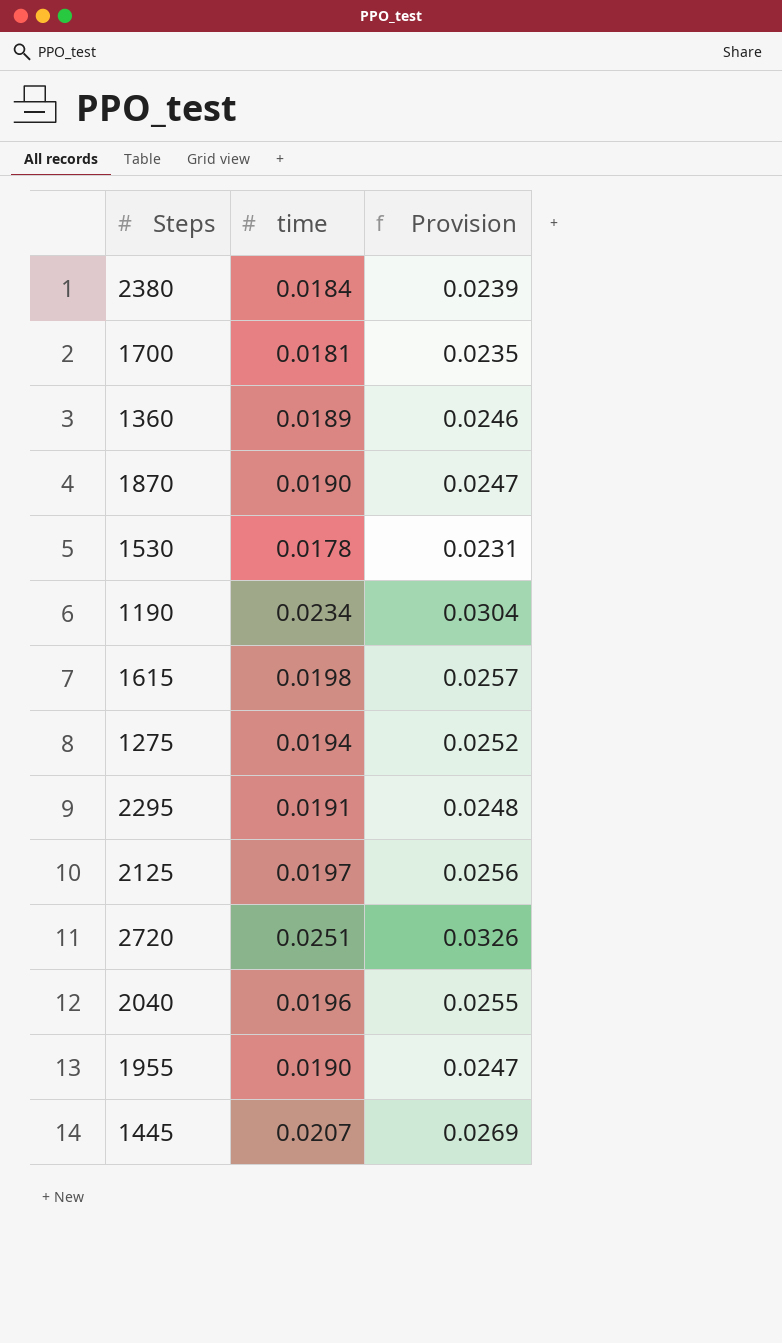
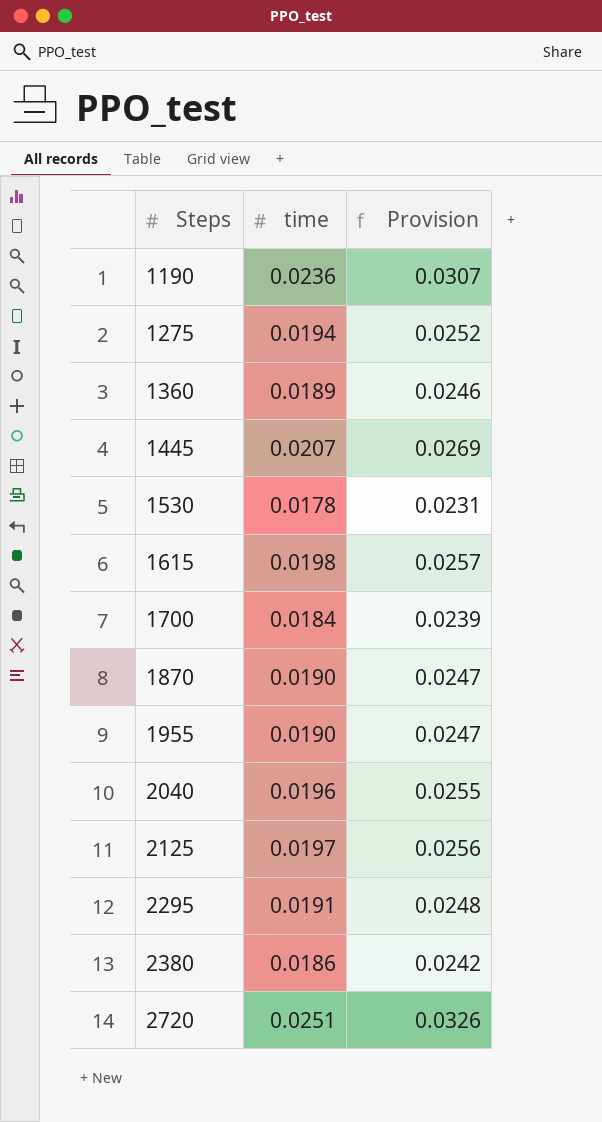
row order: none -> Steps ascending
1190 | time: 0.0234 -> 0.0236
1190 | Provision: 0.0304 -> 0.0307
1700 | time: 0.0181 -> 0.0184
1700 | Provision: 0.0235 -> 0.0239
2380 | time: 0.0184 -> 0.0186
2380 | Provision: 0.0239 -> 0.0242

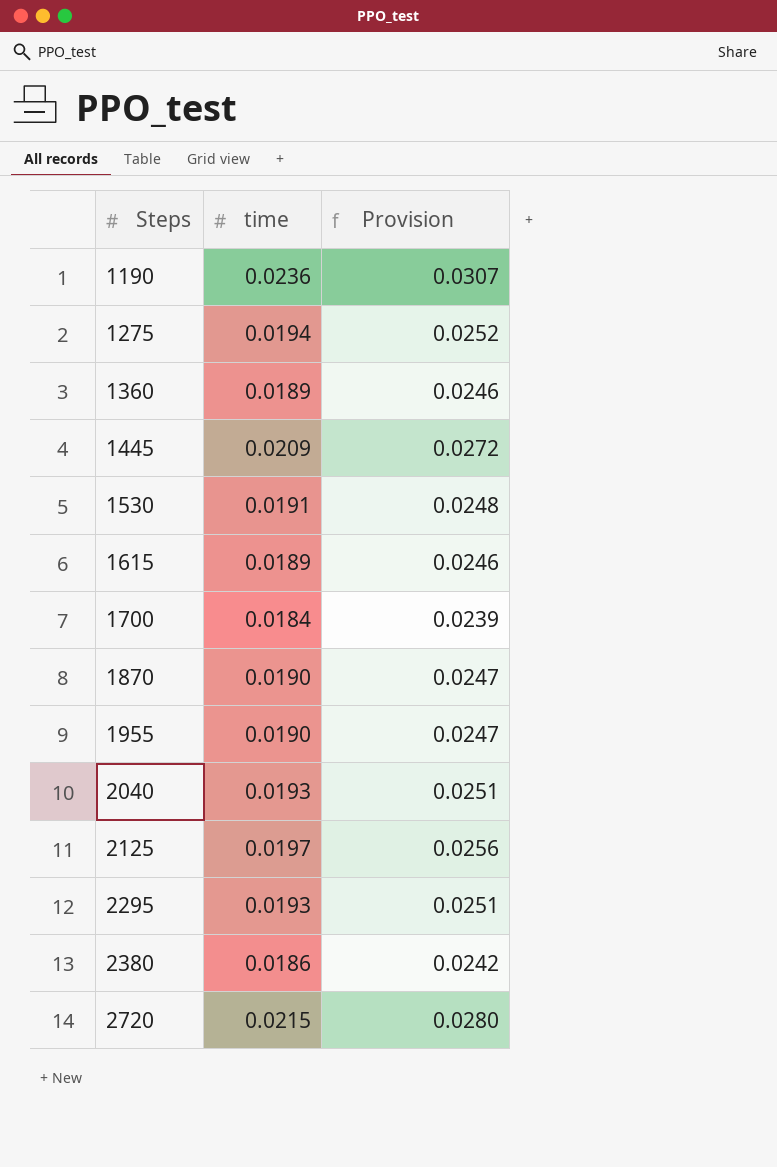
1445 | time: 0.0207 -> 0.0209
1445 | Provision: 0.0269 -> 0.0272
1530 | time: 0.0178 -> 0.0191
1530 | Provision: 0.0231 -> 0.0248
1615 | time: 0.0198 -> 0.0189
1615 | Provision: 0.0257 -> 0.0246
2040 | time: 0.0196 -> 0.0193
2040 | Provision: 0.0255 -> 0.0251
2295 | time: 0.0191 -> 0.0193
2295 | Provision: 0.0248 -> 0.0251
2720 | time: 0.0251 -> 0.0215
2720 | Provision: 0.0326 -> 0.0280

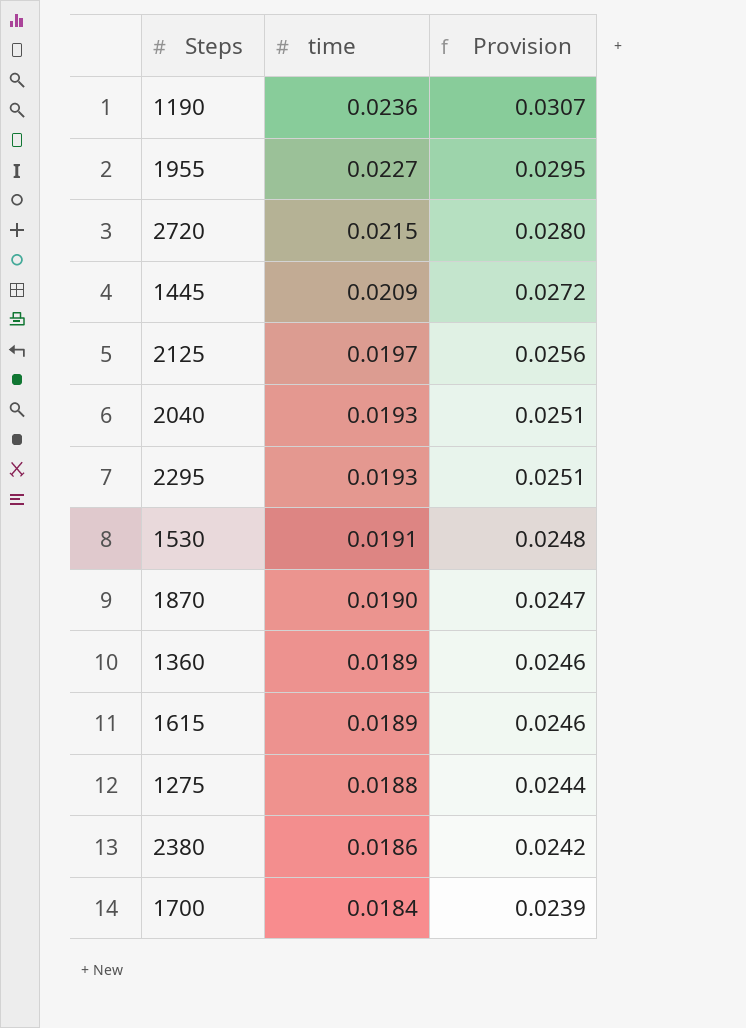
row order: Steps ascending -> time descending
1955 | time: 0.0190 -> 0.0227
1955 | Provision: 0.0247 -> 0.0295
1275 | time: 0.0194 -> 0.0188
1275 | Provision: 0.0252 -> 0.0244

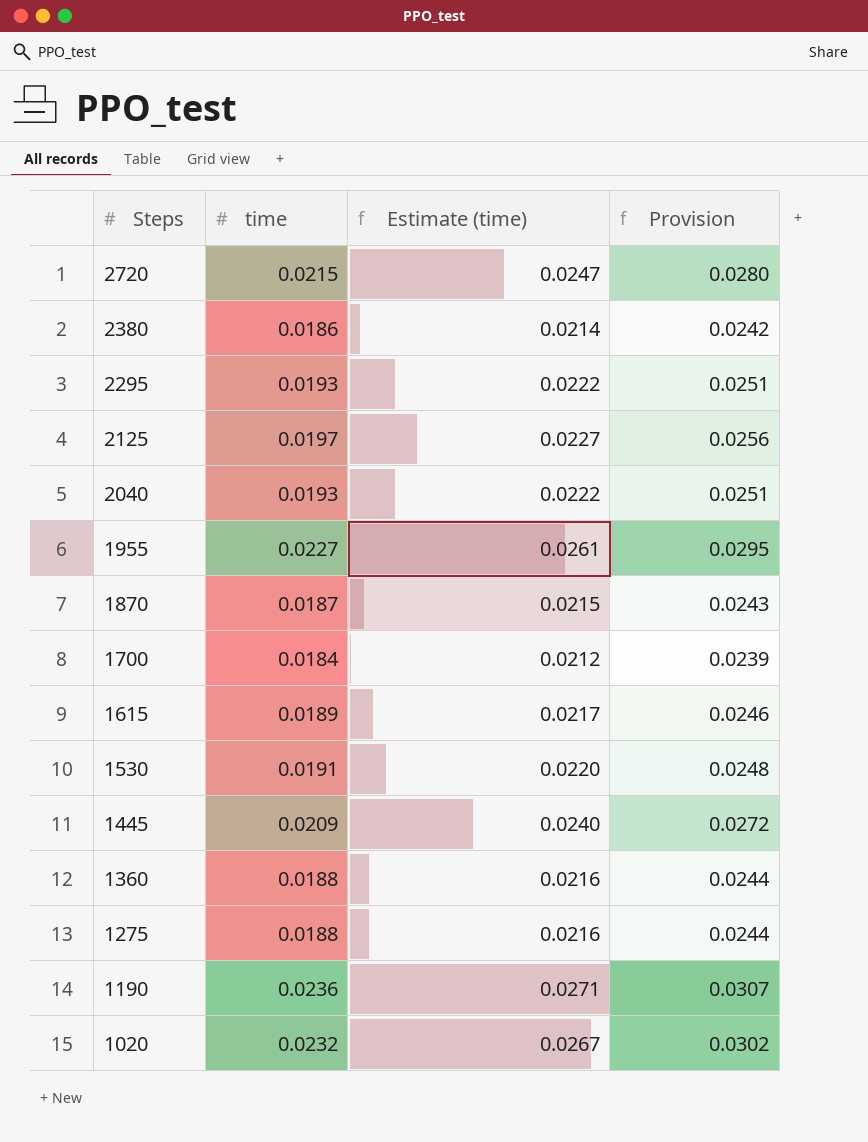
row order: time descending -> Steps descending
column Estimate (time) | formula: none -> [time] * 1.15
1870 | time: 0.0190 -> 0.0187
1870 | Provision: 0.0247 -> 0.0243
1360 | time: 0.0189 -> 0.0188
1360 | Provision: 0.0246 -> 0.0244
row 1020: none -> 0.0232 | 0.0267 | 0.0302

